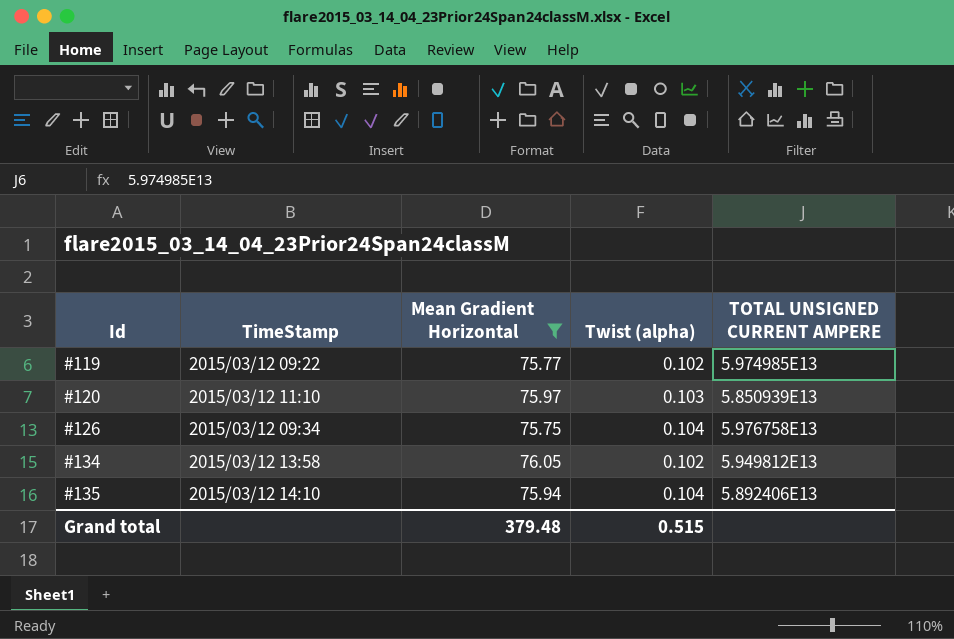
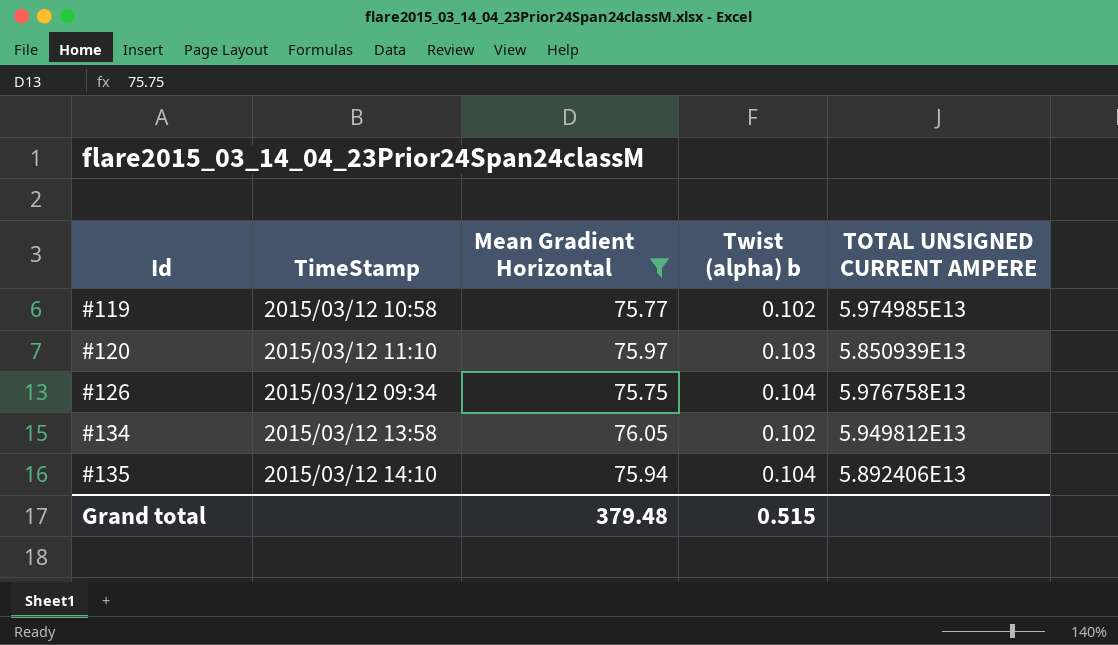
column name: Twist (alpha) -> Twist (alpha) b
#119 | TimeStamp: 2015/03/12 09:22 -> 2015/03/12 10:58

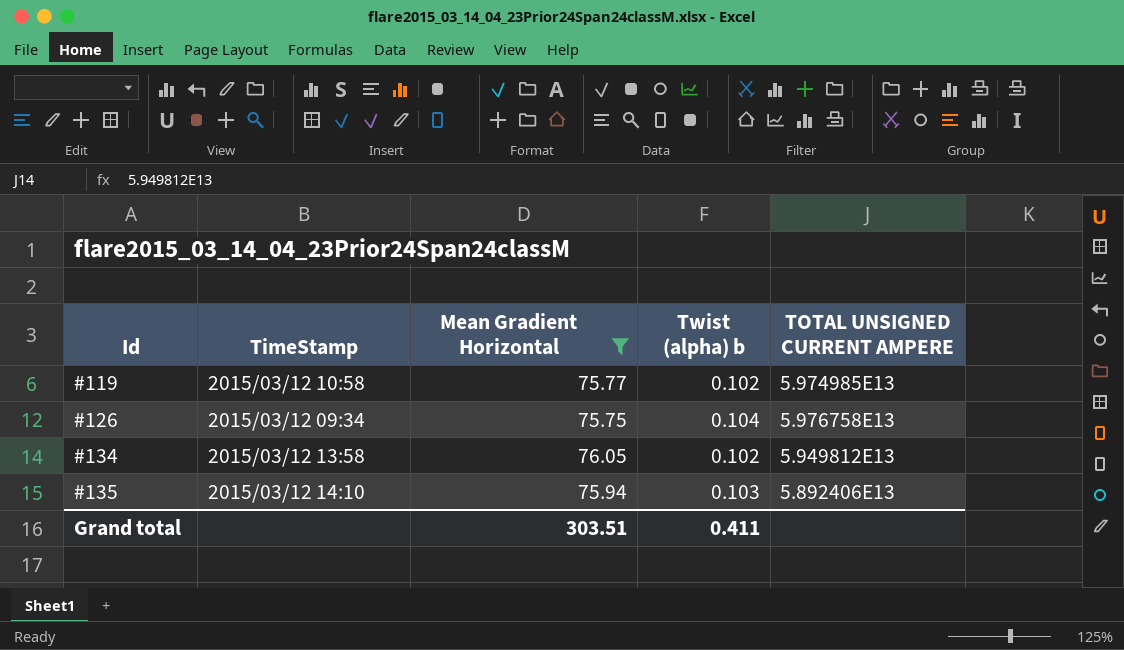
row #120: 2015/03/12 11:10 | 75.97 | 0.103 | 5.850939E13 -> none
#135 | Twist (alpha) b: 0.104 -> 0.103
Grand total | Mean Gradient Horizontal: 379.48 -> 303.51
Grand total | Twist (alpha) b: 0.515 -> 0.411

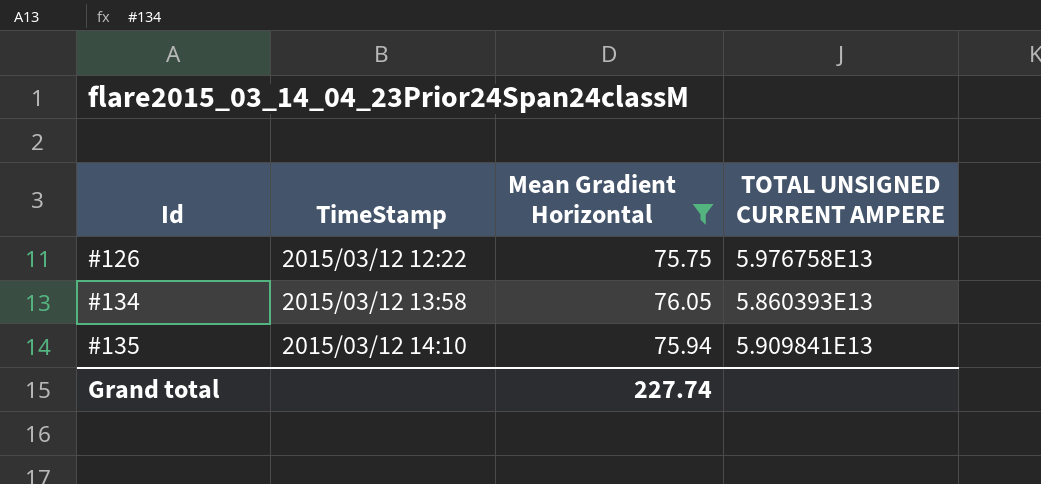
column Twist (alpha) b | position: 4 -> none
row #119: 2015/03/12 10:58 | 75.77 | 0.102 | 5.974985E13 -> none
#126 | TimeStamp: 2015/03/12 09:34 -> 2015/03/12 12:22
#134 | TOTAL UNSIGNED CURRENT AMPERE: 5.949812E13 -> 5.860393E13
#135 | TOTAL UNSIGNED CURRENT AMPERE: 5.892406E13 -> 5.909841E13
Grand total | Mean Gradient Horizontal: 303.51 -> 227.74

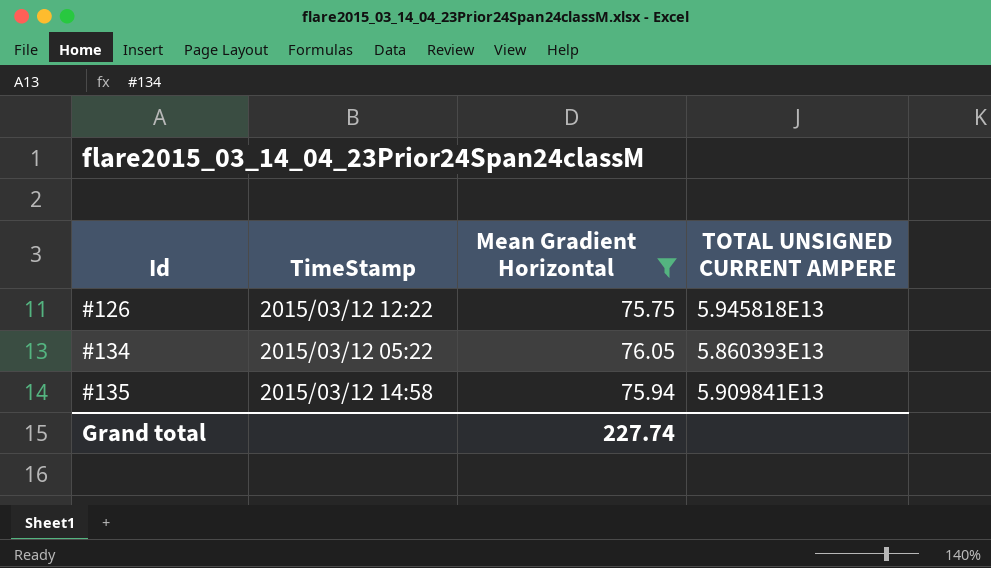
#126 | TOTAL UNSIGNED CURRENT AMPERE: 5.976758E13 -> 5.945818E13
#134 | TimeStamp: 2015/03/12 13:58 -> 2015/03/12 05:22
#135 | TimeStamp: 2015/03/12 14:10 -> 2015/03/12 14:58

